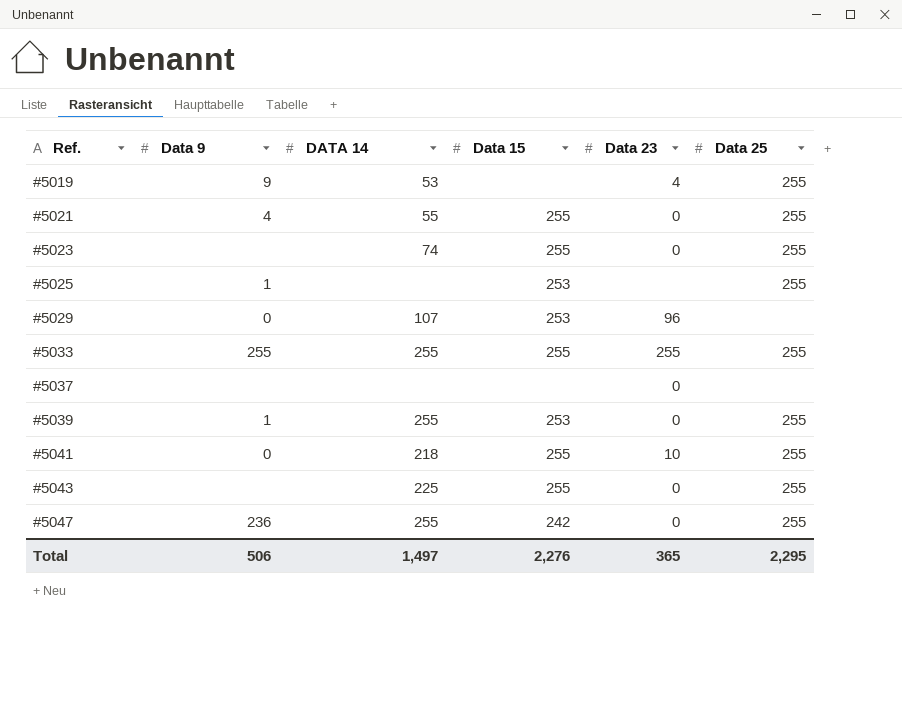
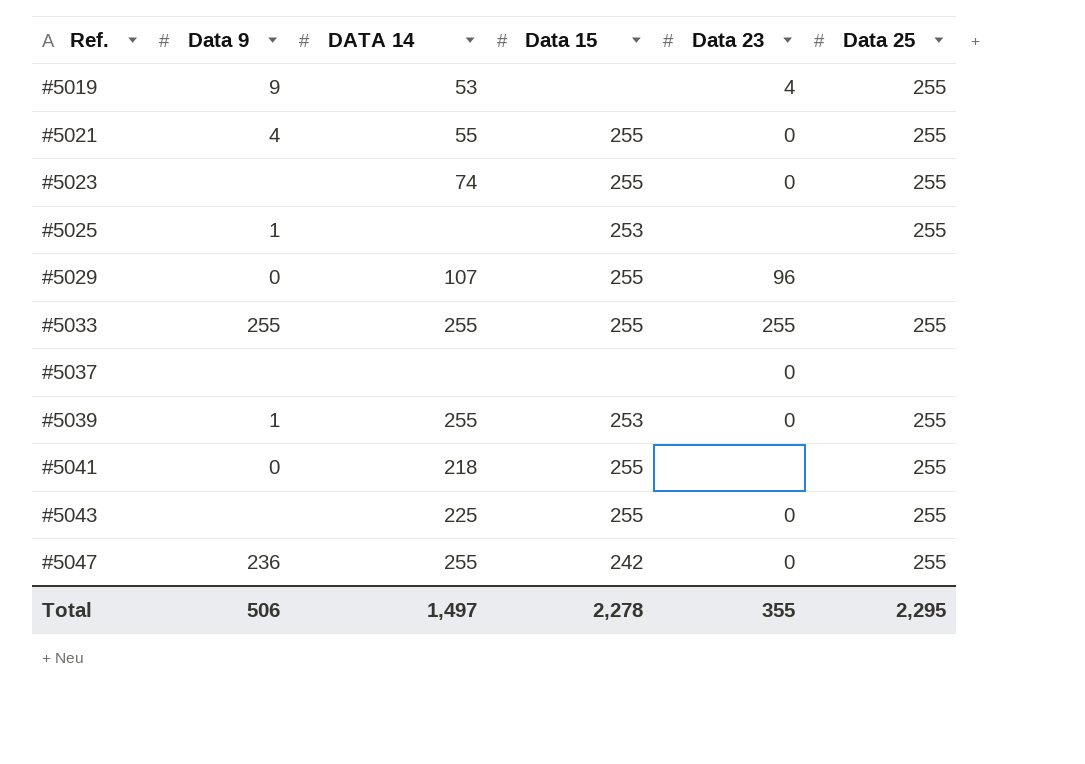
#5029 | Data 15: 253 -> 255
#5041 | Data 23: 10 -> none
Total | Data 15: 2,276 -> 2,278
Total | Data 23: 365 -> 355

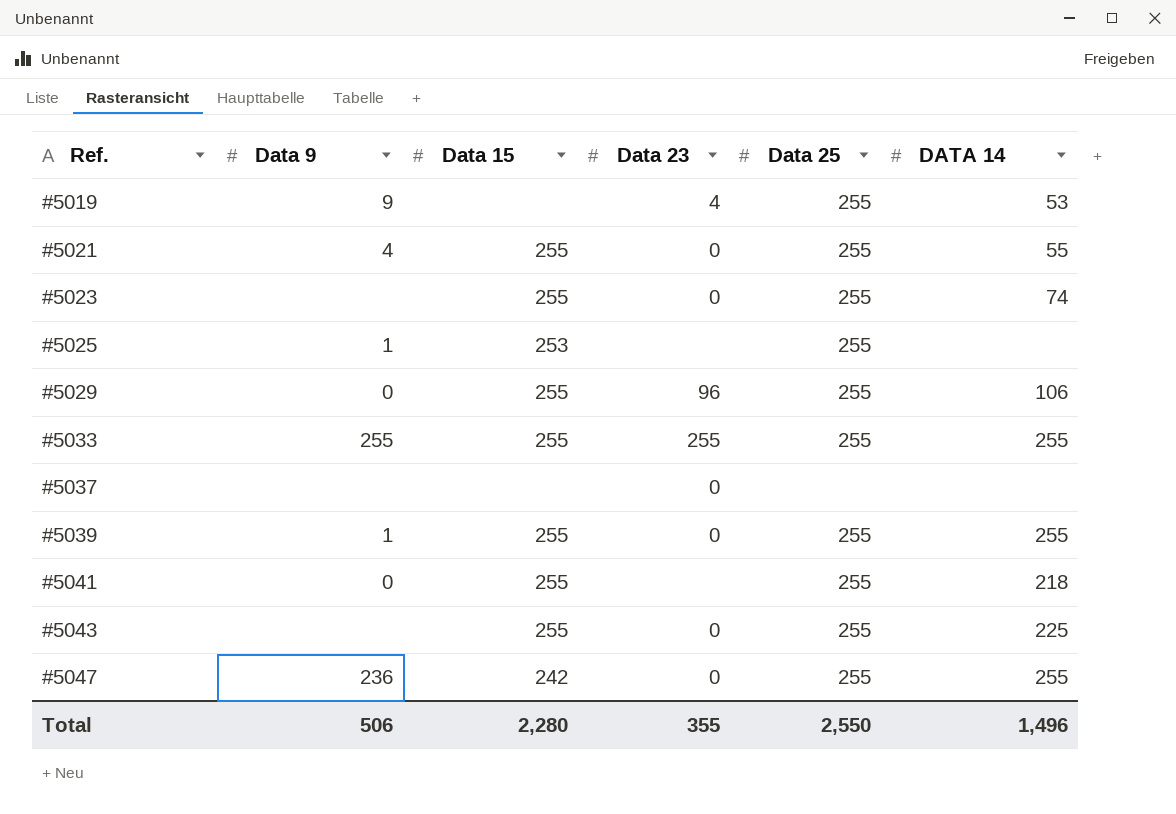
column DATA 14 | position: 3 -> 6
#5029 | Data 25: none -> 255
#5029 | DATA 14: 107 -> 106
#5039 | Data 15: 253 -> 255
Total | Data 15: 2,278 -> 2,280
Total | Data 25: 2,295 -> 2,550
Total | DATA 14: 1,497 -> 1,496

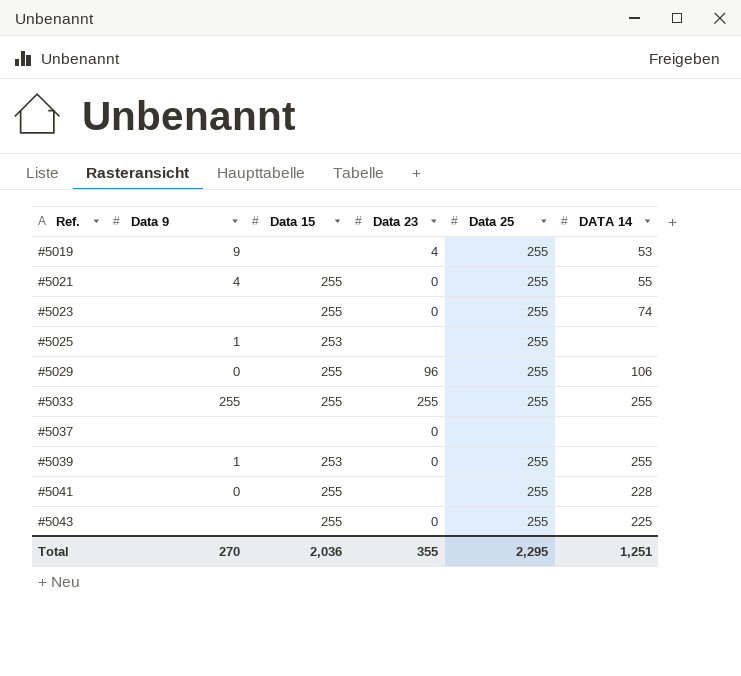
row #5047: 236 | 242 | 0 | 255 | 255 -> none
#5039 | Data 15: 255 -> 253
#5041 | DATA 14: 218 -> 228
Total | Data 9: 506 -> 270
Total | Data 15: 2,280 -> 2,036
Total | Data 25: 2,550 -> 2,295
Total | DATA 14: 1,496 -> 1,251

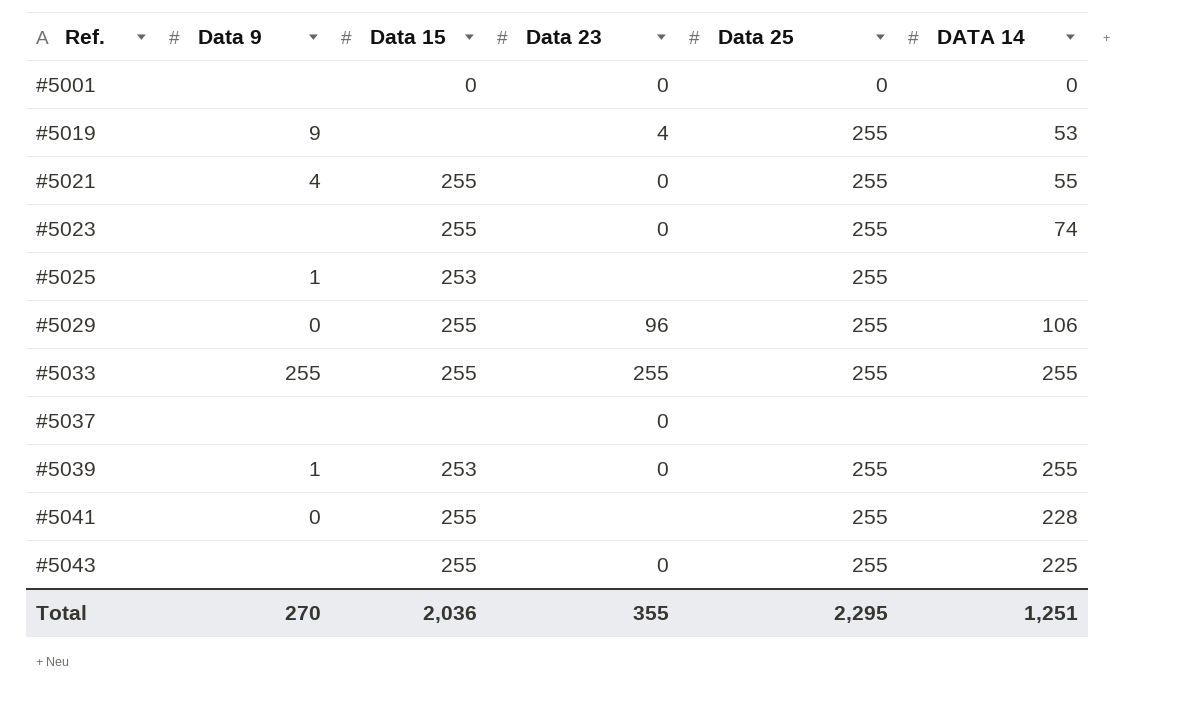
row #5001: none -> none | 0 | 0 | 0 | 0

